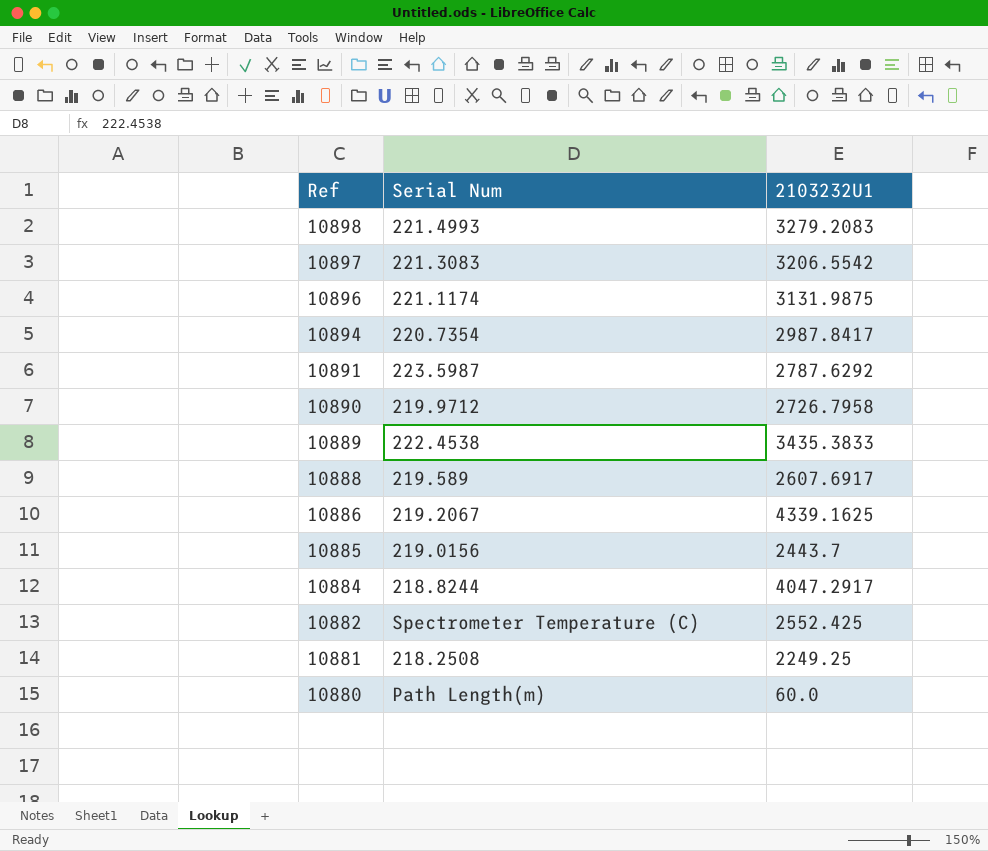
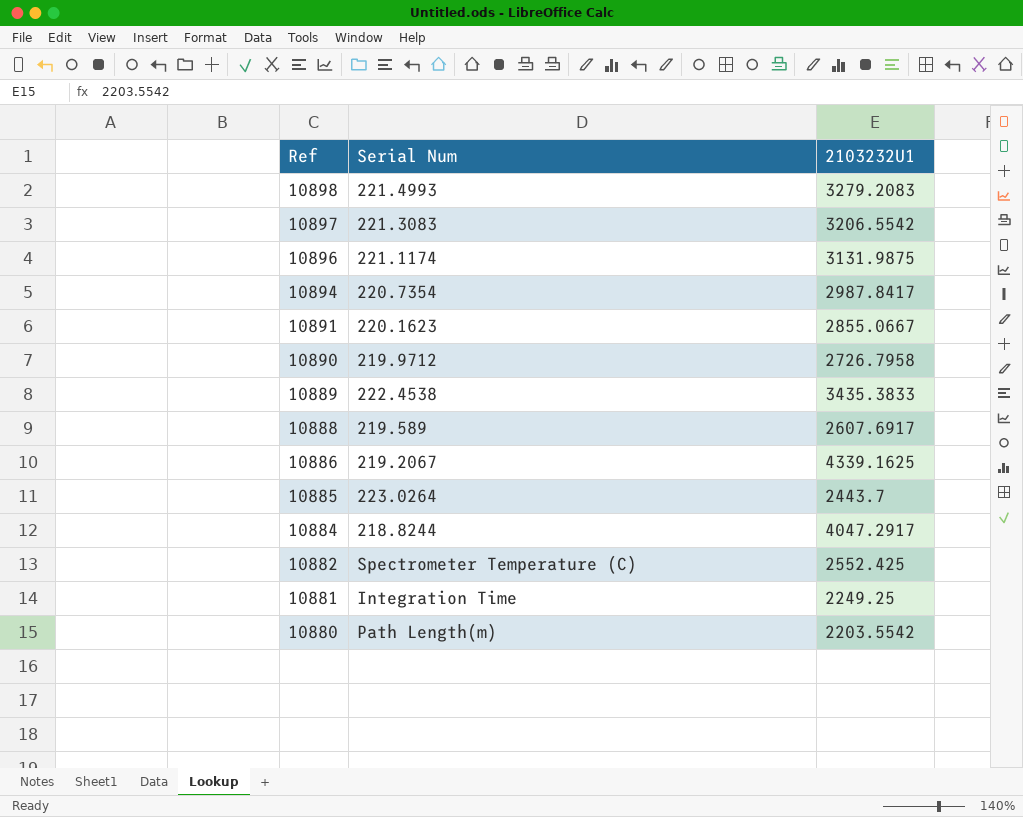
10891 | Serial Num: 223.5987 -> 220.1623
10891 | 2103232U1: 2787.6292 -> 2855.0667
10885 | Serial Num: 219.0156 -> 223.0264
10881 | Serial Num: 218.2508 -> Integration Time
10880 | 2103232U1: 60.0 -> 2203.5542

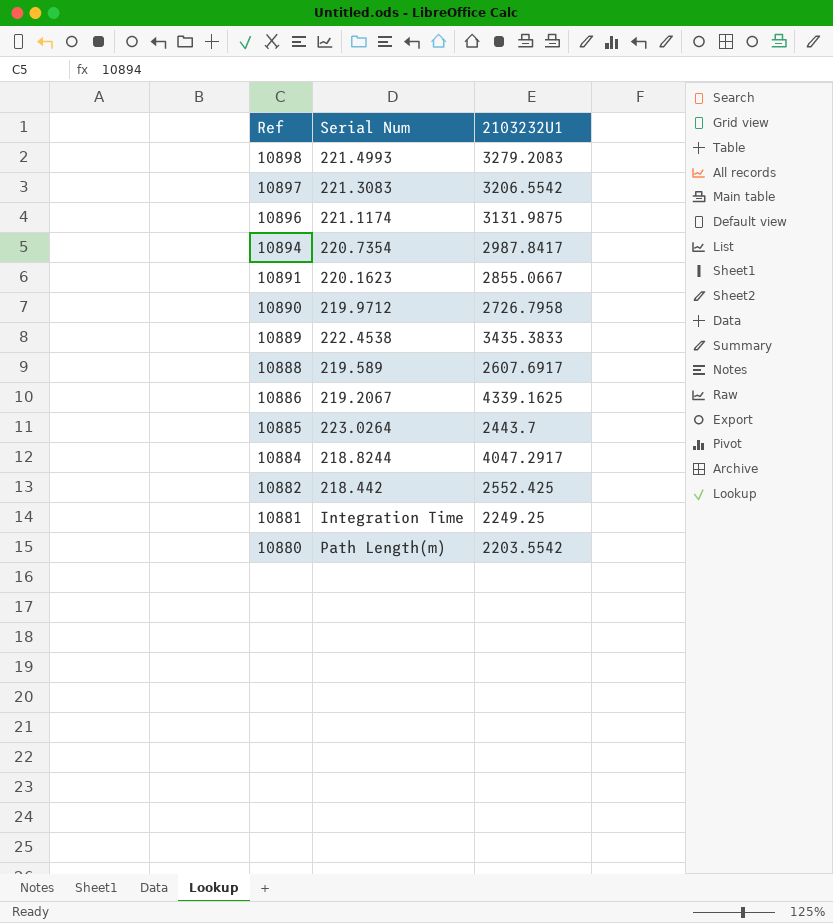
10882 | Serial Num: Spectrometer Temperature (C) -> 218.442

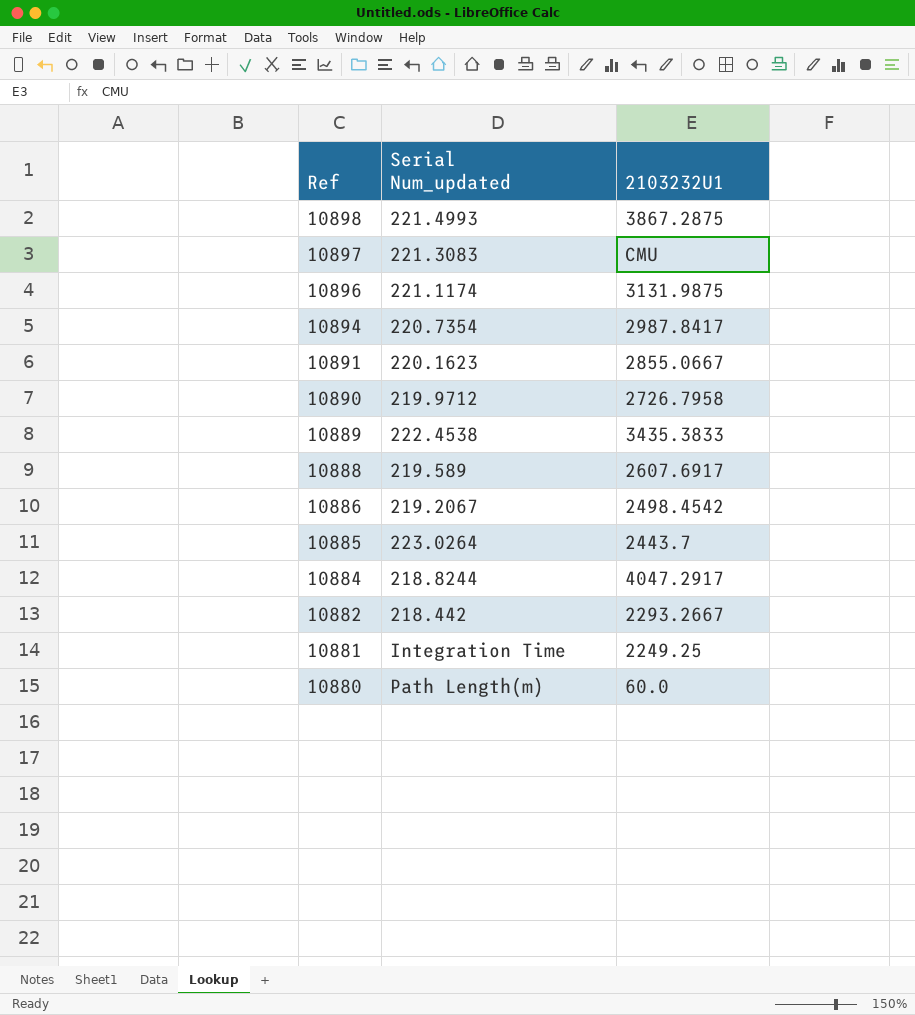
column name: Serial Num -> Serial Num_updated
10898 | 2103232U1: 3279.2083 -> 3867.2875
10897 | 2103232U1: 3206.5542 -> CMU
10886 | 2103232U1: 4339.1625 -> 2498.4542
10882 | 2103232U1: 2552.425 -> 2293.2667
10880 | 2103232U1: 2203.5542 -> 60.0

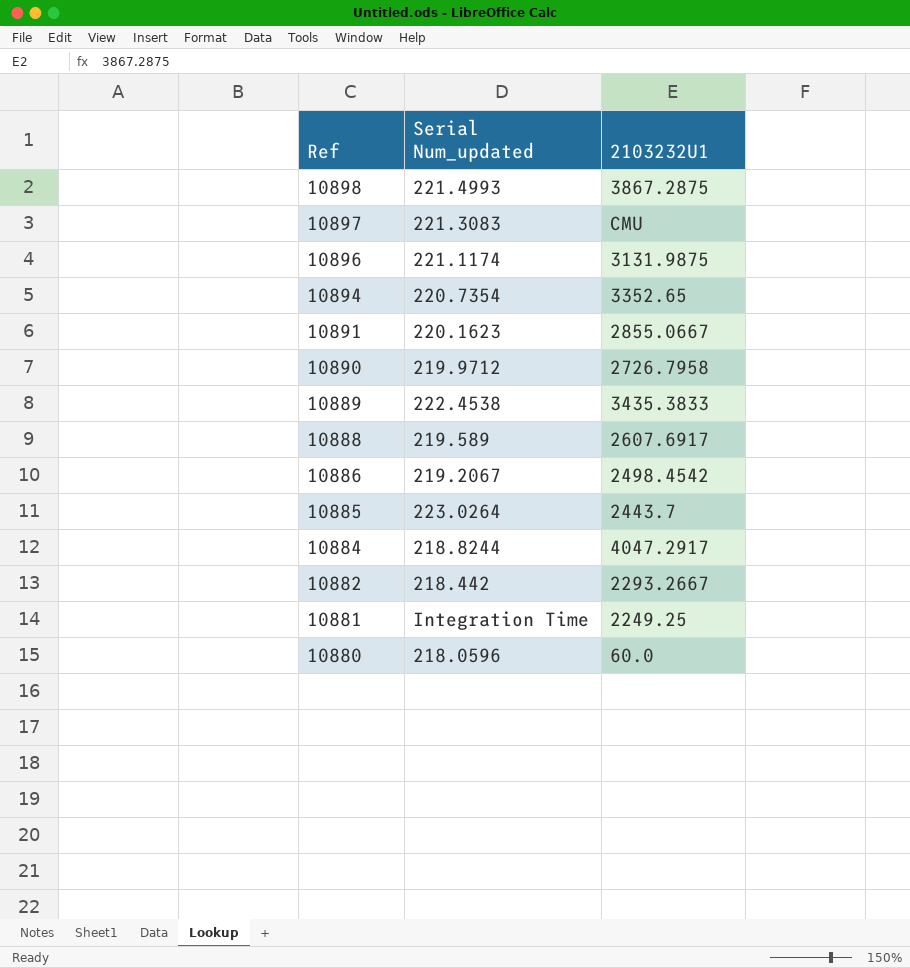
10894 | 2103232U1: 2987.8417 -> 3352.65
10880 | Serial Num_updated: Path Length(m) -> 218.0596

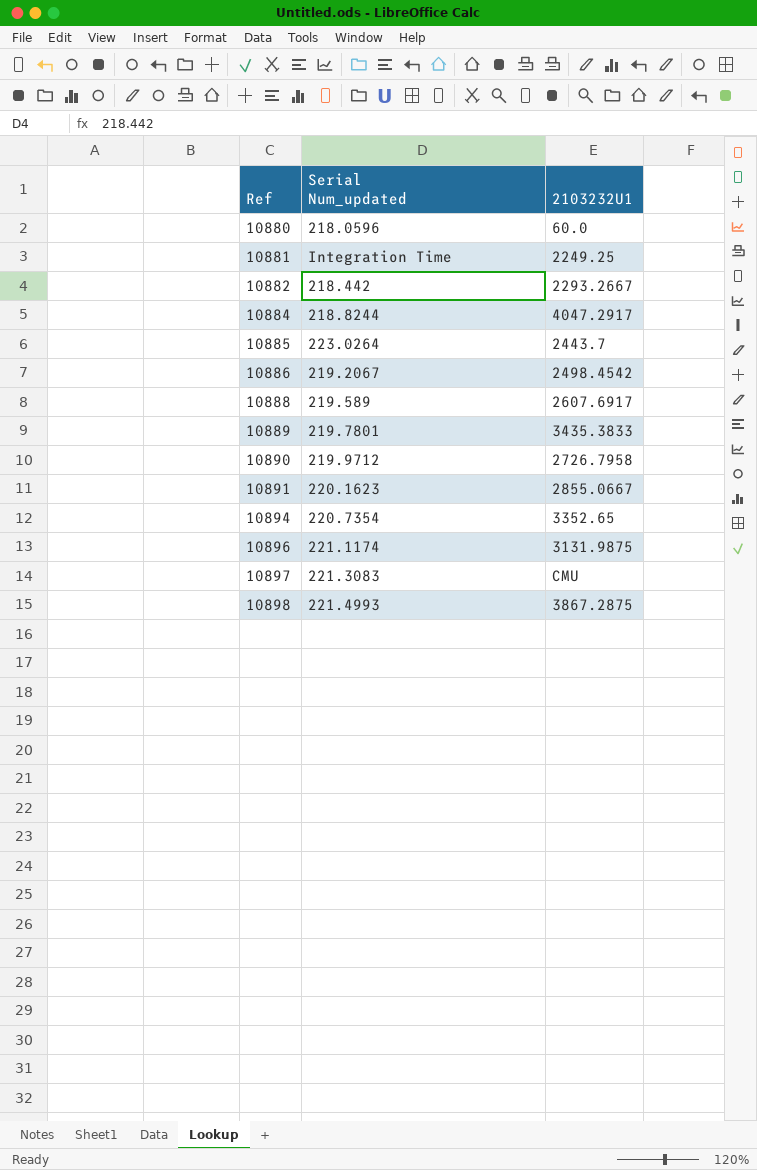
row order: Ref descending -> Ref ascending
10889 | Serial Num_updated: 222.4538 -> 219.7801

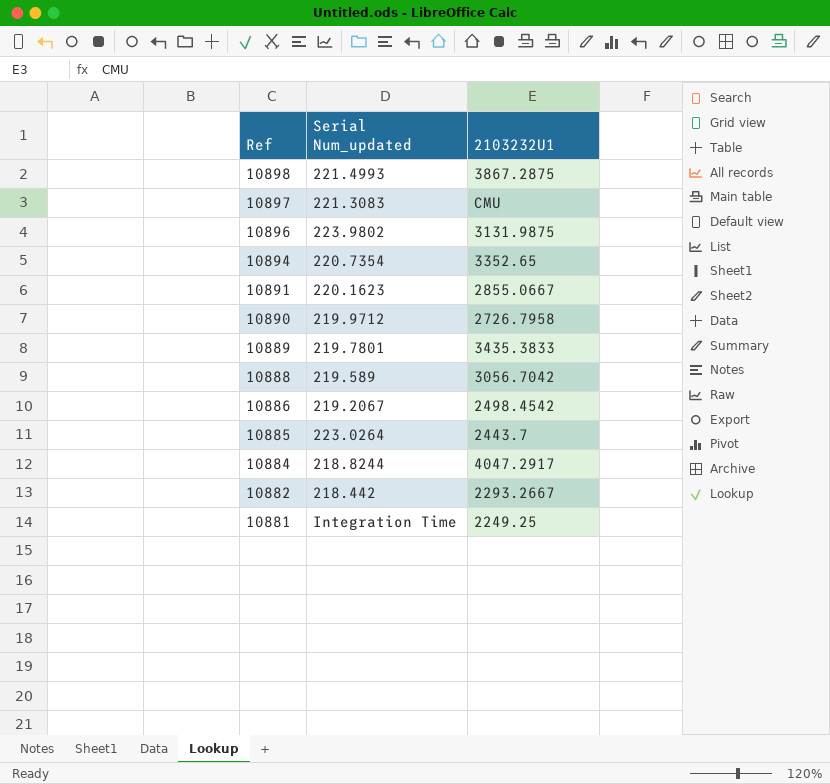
row order: Ref ascending -> Ref descending
row 10880: 218.0596 | 60.0 -> none
10896 | Serial Num_updated: 221.1174 -> 223.9802
10888 | 2103232U1: 2607.6917 -> 3056.7042

